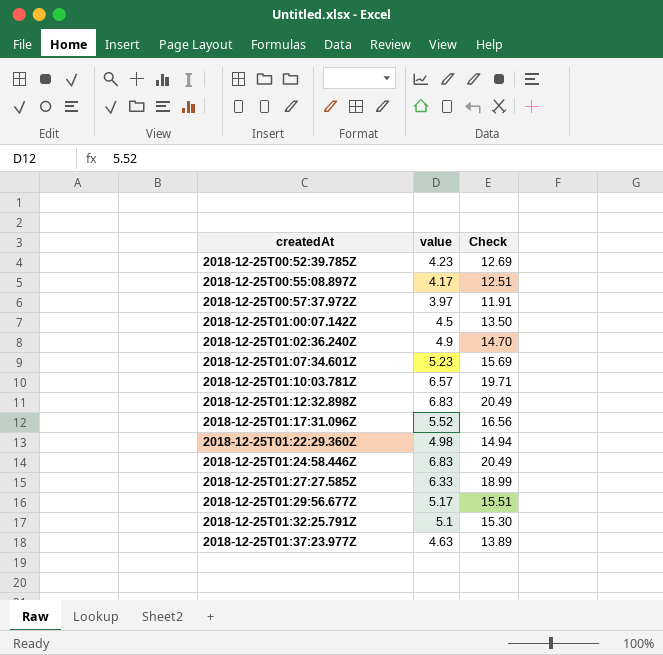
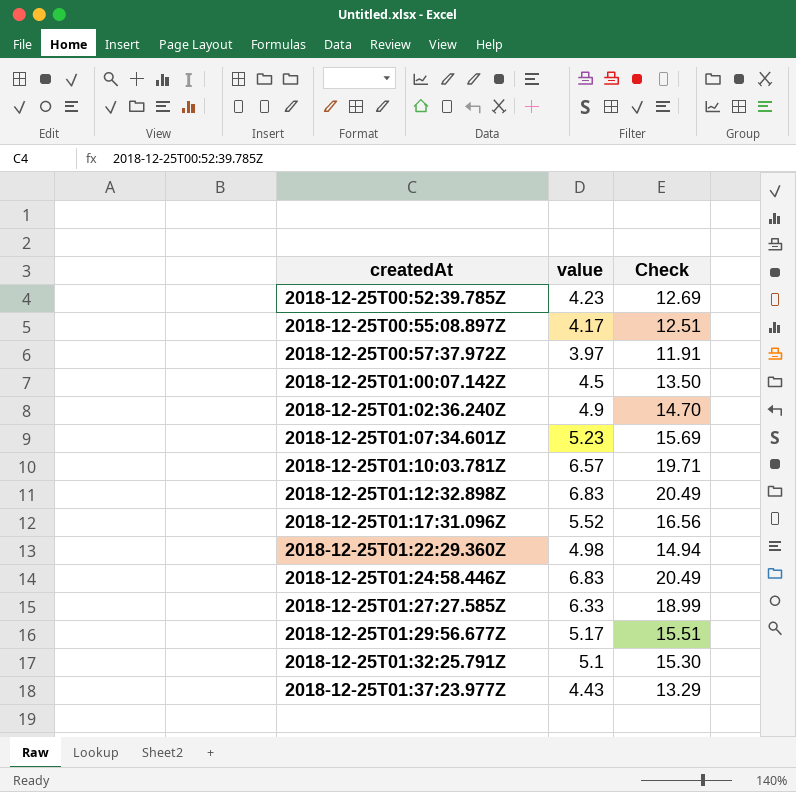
2018-12-25T01:37:23.977Z | value: 4.63 -> 4.43
2018-12-25T01:37:23.977Z | Check: 13.89 -> 13.29

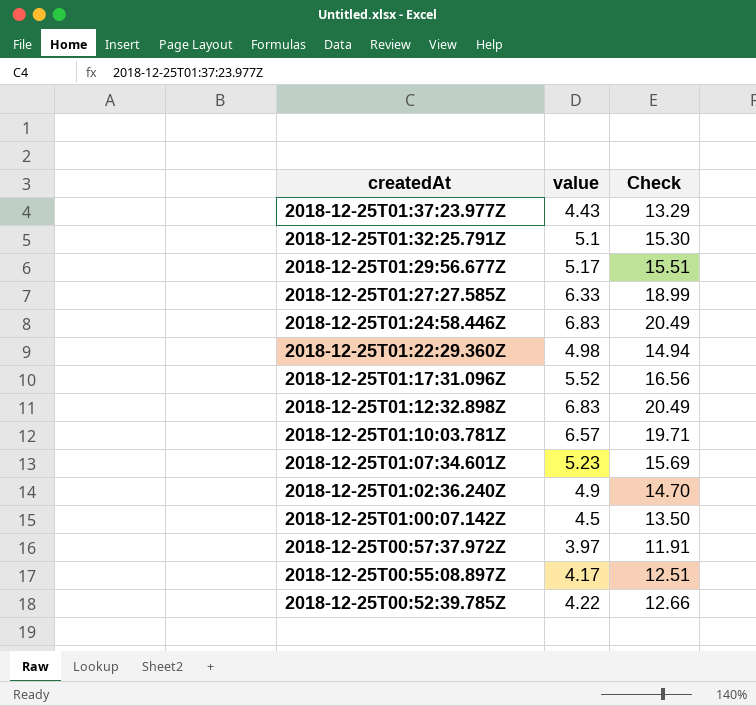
row order: createdAt ascending -> createdAt descending
2018-12-25T00:52:39.785Z | value: 4.23 -> 4.22
2018-12-25T00:52:39.785Z | Check: 12.69 -> 12.66

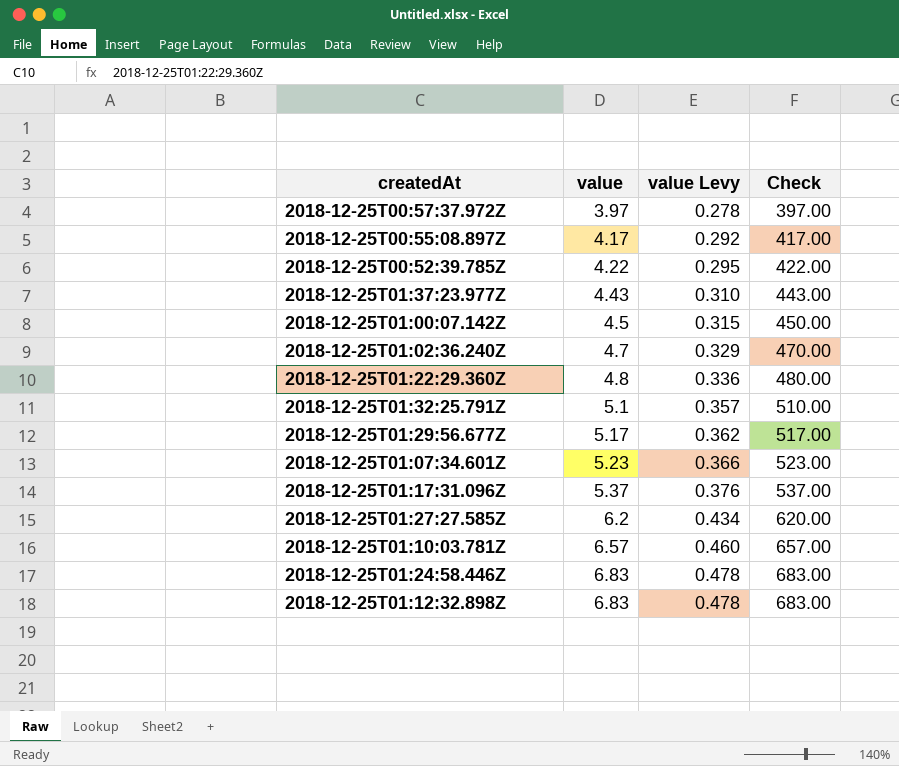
row order: createdAt descending -> value ascending
column value Levy | formula: none -> [value] * 0.07
column Check | formula: [value] * 3 -> [value] * 100
2018-12-25T01:02:36.240Z | value: 4.9 -> 4.7
2018-12-25T01:22:29.360Z | value: 4.98 -> 4.8
2018-12-25T01:17:31.096Z | value: 5.52 -> 5.37
2018-12-25T01:27:27.585Z | value: 6.33 -> 6.2

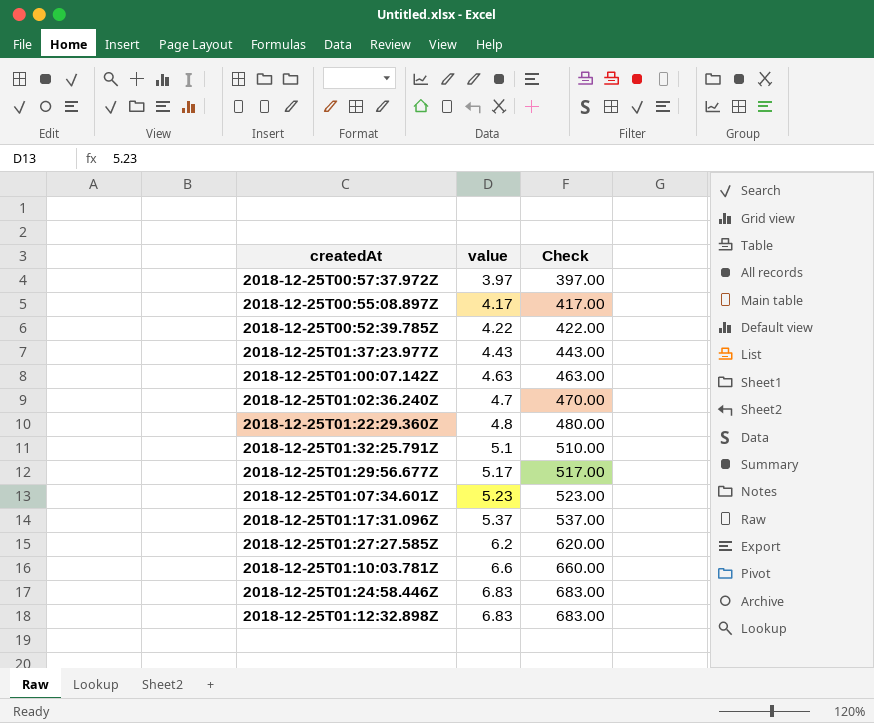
column value Levy | formula: [value] * 0.07 -> none
2018-12-25T01:00:07.142Z | value: 4.5 -> 4.63
2018-12-25T01:00:07.142Z | Check: 450.00 -> 463.00
2018-12-25T01:10:03.781Z | value: 6.57 -> 6.6
2018-12-25T01:10:03.781Z | Check: 657.00 -> 660.00

